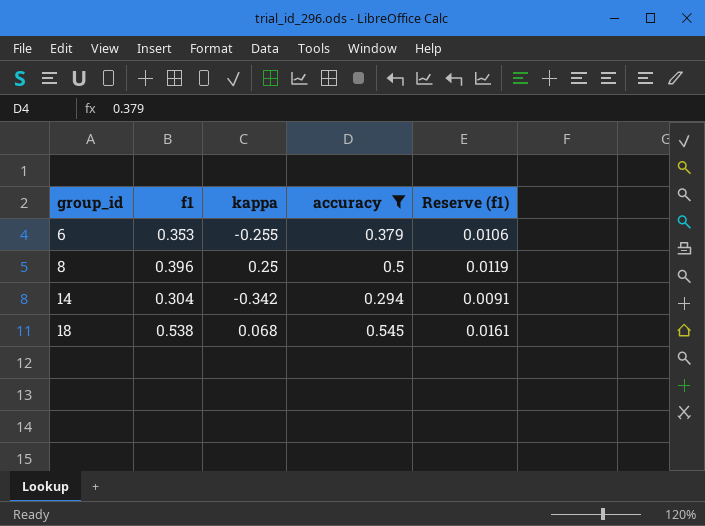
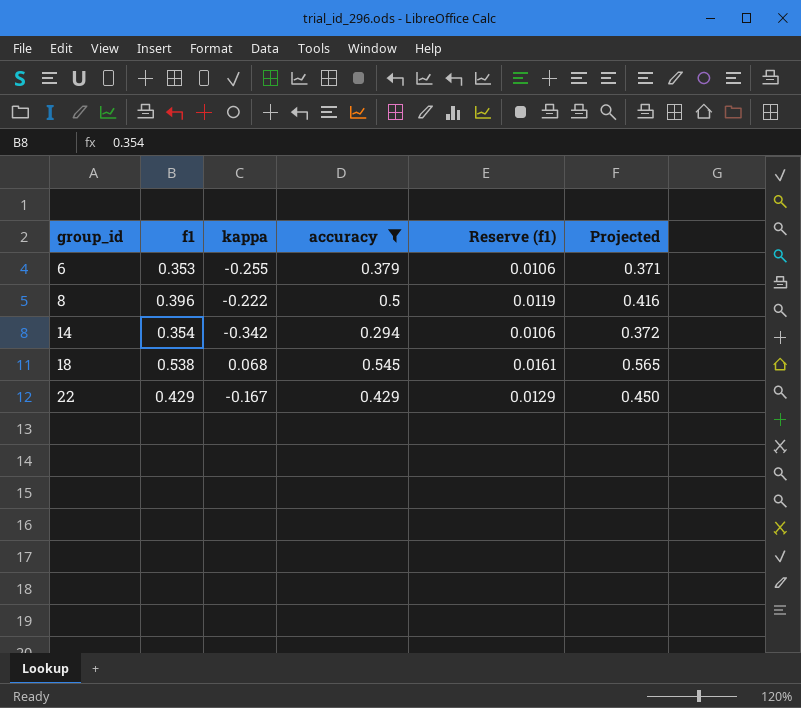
column Projected | formula: none -> [f1] * 1.05
8 | kappa: 0.25 -> -0.222
14 | f1: 0.304 -> 0.354
14 | Reserve (f1): 0.0091 -> 0.0106
row 22: none -> 0.429 | -0.167 | 0.429 | 0.0129 | 0.450

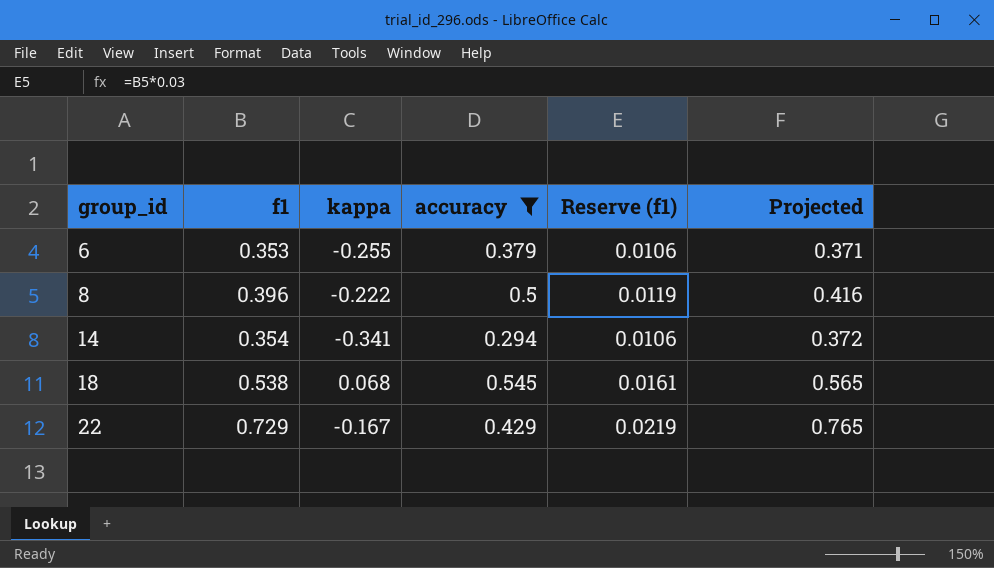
14 | kappa: -0.342 -> -0.341
22 | f1: 0.429 -> 0.729
22 | Reserve (f1): 0.0129 -> 0.0219
22 | Projected: 0.450 -> 0.765

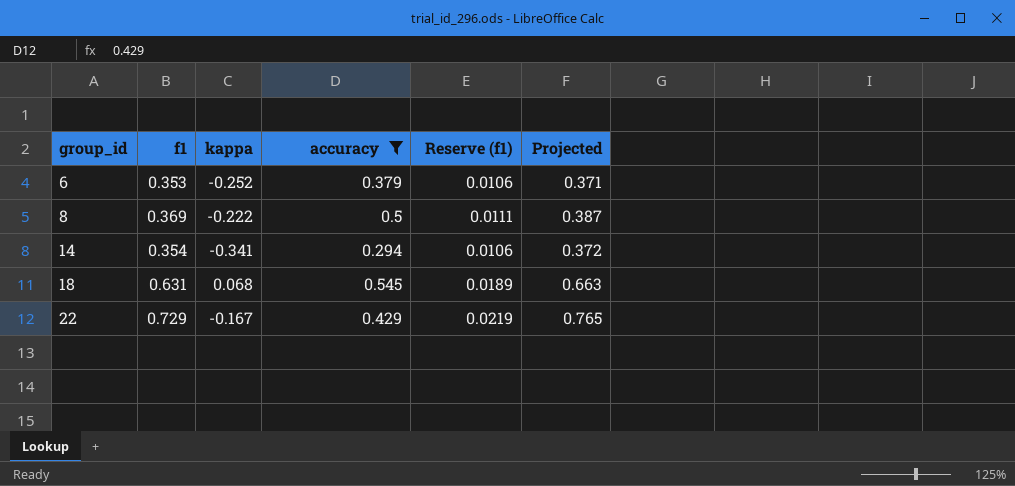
6 | kappa: -0.255 -> -0.252
8 | f1: 0.396 -> 0.369
8 | Reserve (f1): 0.0119 -> 0.0111
8 | Projected: 0.416 -> 0.387
18 | f1: 0.538 -> 0.631
18 | Reserve (f1): 0.0161 -> 0.0189
18 | Projected: 0.565 -> 0.663

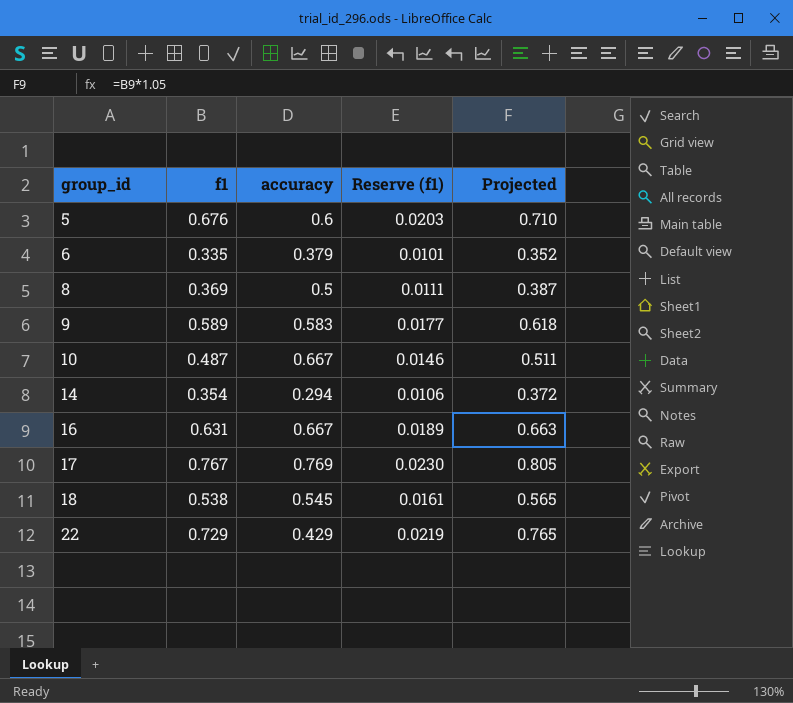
filter: accuracy <= 0.545 -> none
column kappa | position: 3 -> none
6 | f1: 0.353 -> 0.335
6 | Reserve (f1): 0.0106 -> 0.0101
6 | Projected: 0.371 -> 0.352
18 | f1: 0.631 -> 0.538
18 | Reserve (f1): 0.0189 -> 0.0161
18 | Projected: 0.663 -> 0.565

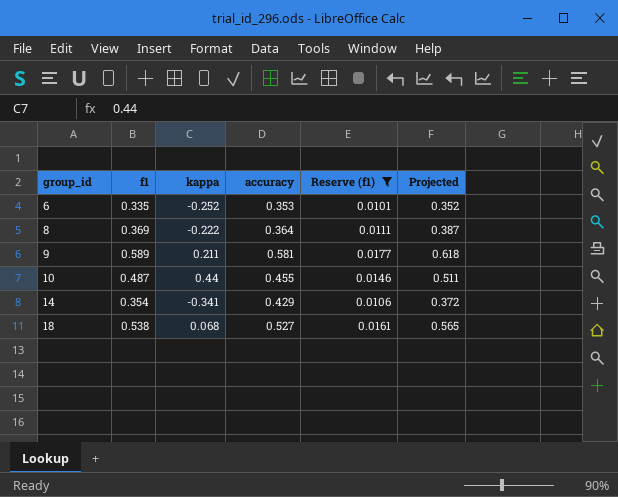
filter: none -> Reserve (f1) <= 0.0177
column kappa | position: none -> 3
6 | accuracy: 0.379 -> 0.353
8 | accuracy: 0.5 -> 0.364
9 | accuracy: 0.583 -> 0.581
10 | accuracy: 0.667 -> 0.455
14 | accuracy: 0.294 -> 0.429
18 | accuracy: 0.545 -> 0.527

